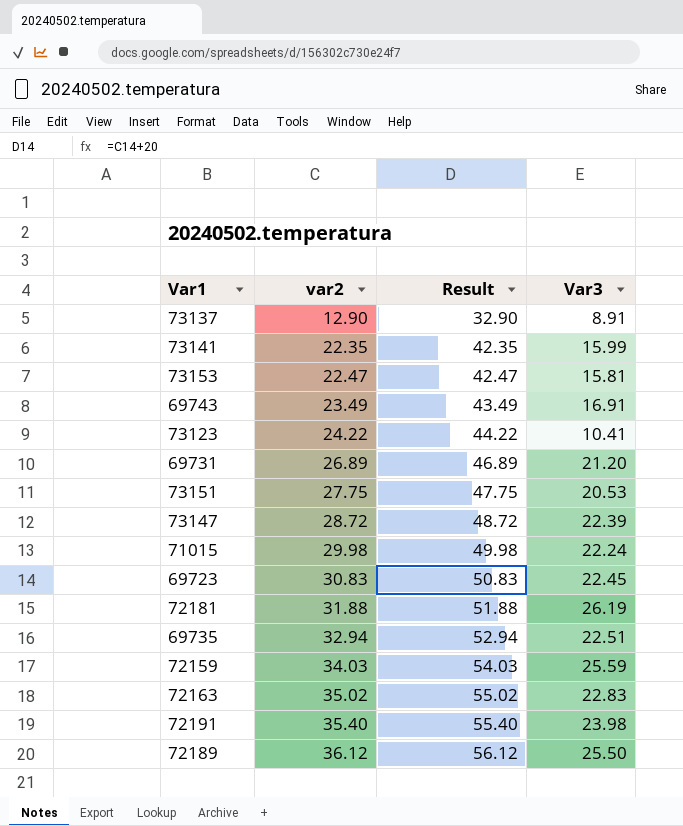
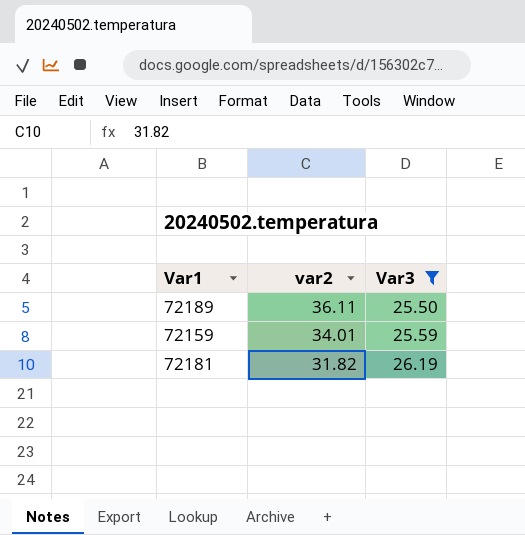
filter: none -> Var3 >= 25.50
row order: var2 ascending -> var2 descending
column Result | formula: [var2] + 20 -> none
72189 | var2: 36.12 -> 36.11
72159 | var2: 34.03 -> 34.01
72181 | var2: 31.88 -> 31.82

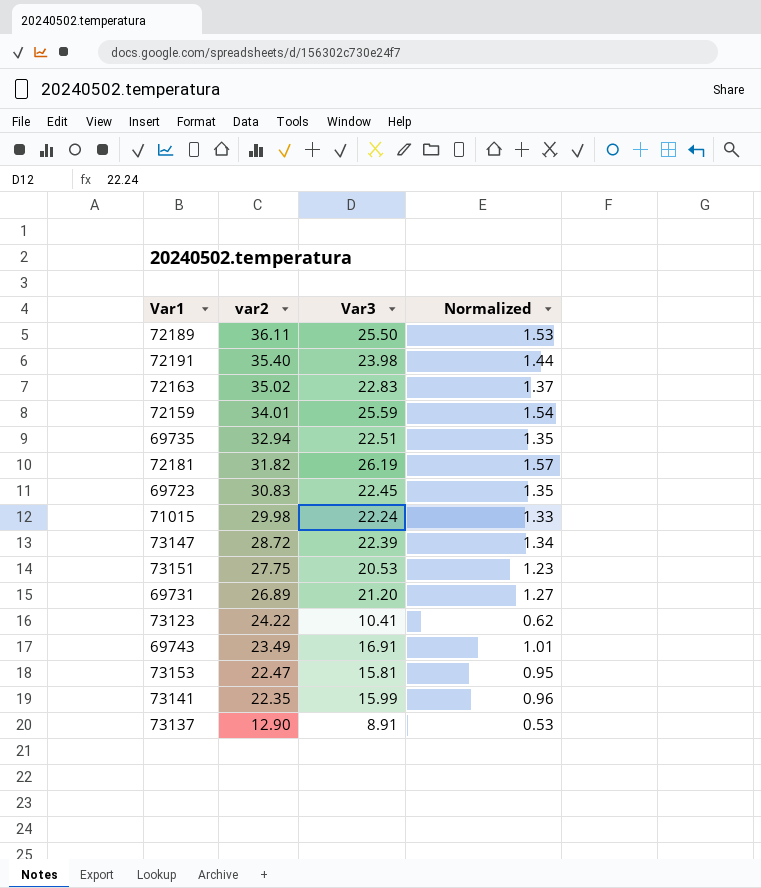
filter: Var3 >= 25.50 -> none
column Normalized | formula: none -> [Var3] * 0.06

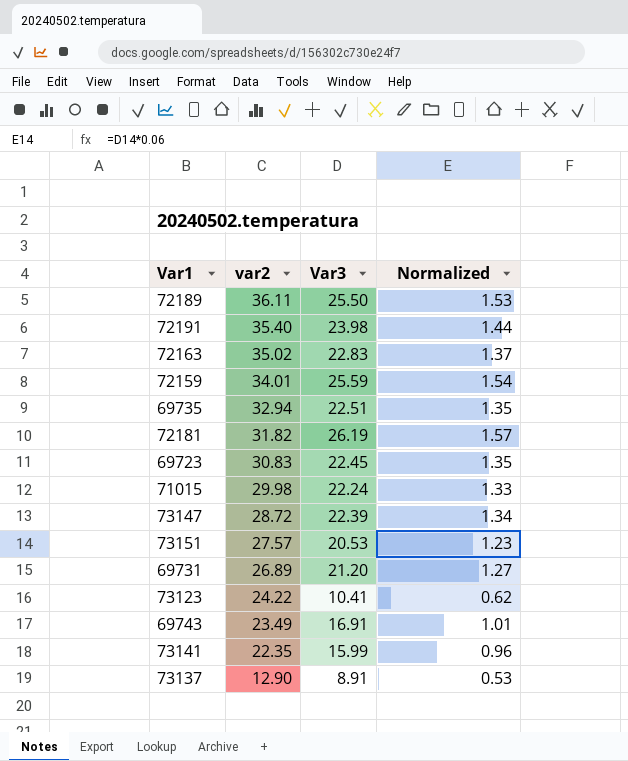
row 73153: 22.47 | 15.81 | 0.95 -> none
73151 | var2: 27.75 -> 27.57

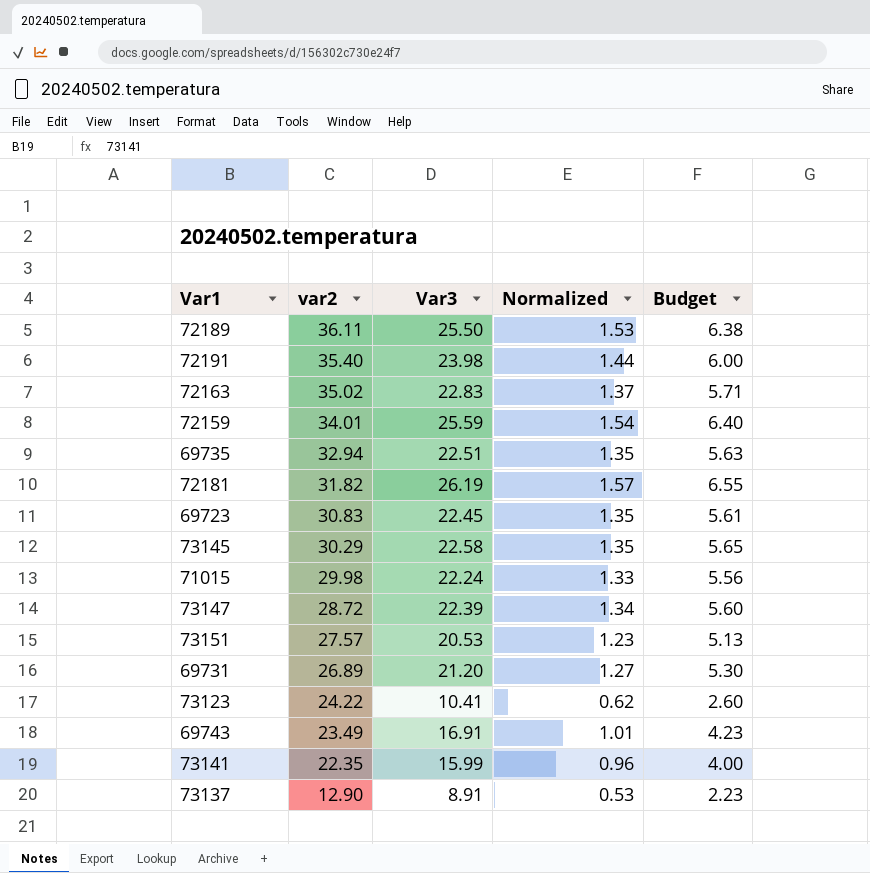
column Budget | formula: none -> [Var3] * 0.25
row 73145: none -> 30.29 | 22.58 | 1.35 | 5.65

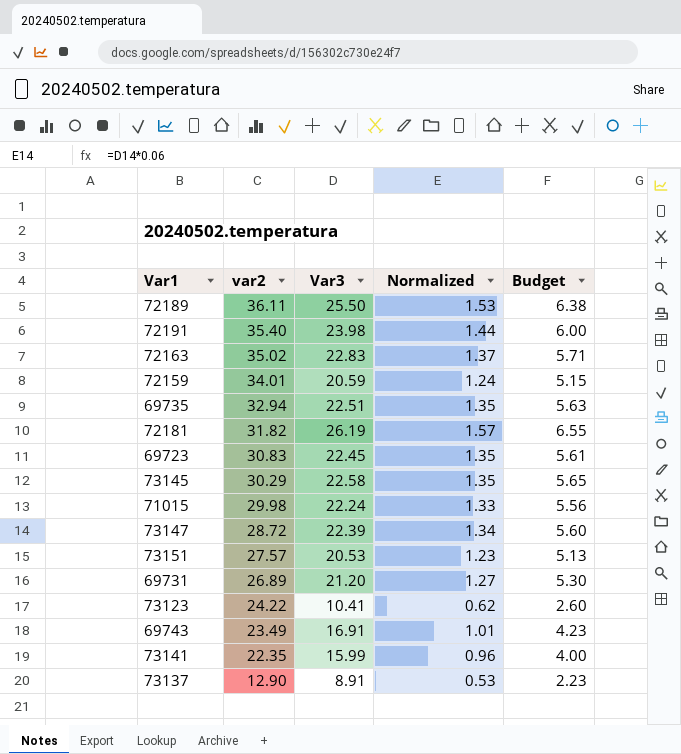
72159 | Var3: 25.59 -> 20.59
72159 | Normalized: 1.54 -> 1.24
72159 | Budget: 6.40 -> 5.15

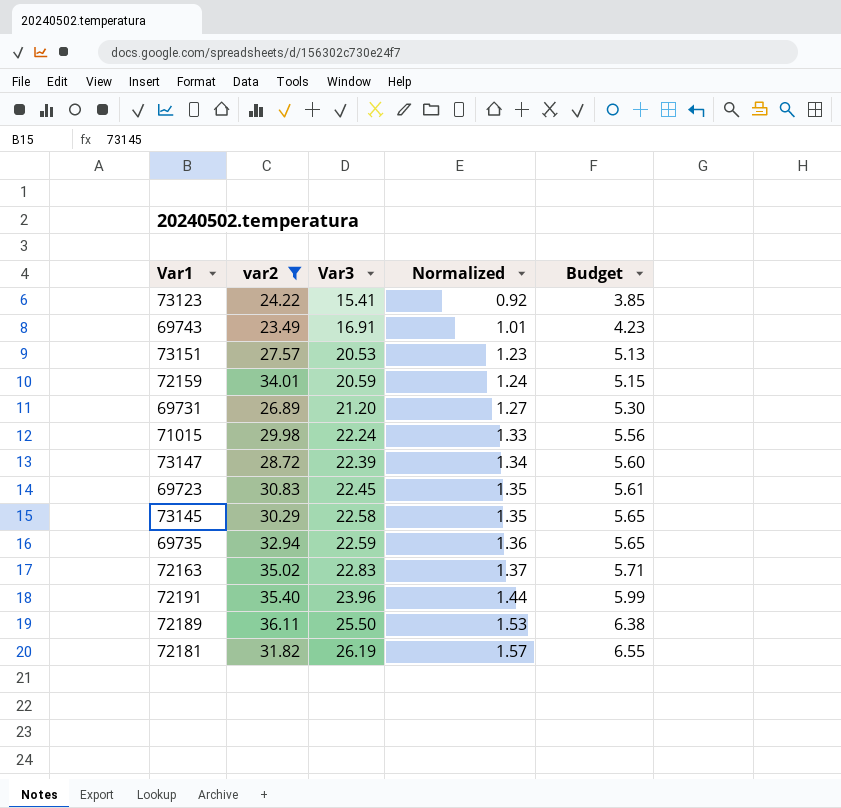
filter: none -> var2 >= 23.49
row order: var2 descending -> Var3 ascending
73123 | Var3: 10.41 -> 15.41
73123 | Normalized: 0.62 -> 0.92
73123 | Budget: 2.60 -> 3.85
69735 | Var3: 22.51 -> 22.59
69735 | Normalized: 1.35 -> 1.36
69735 | Budget: 5.63 -> 5.65
72191 | Var3: 23.98 -> 23.96
72191 | Budget: 6.00 -> 5.99

